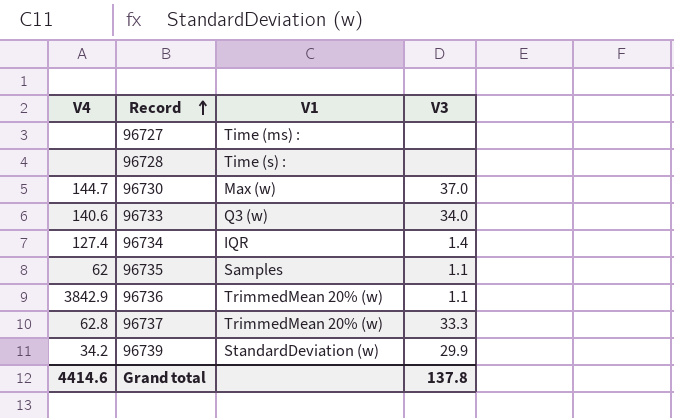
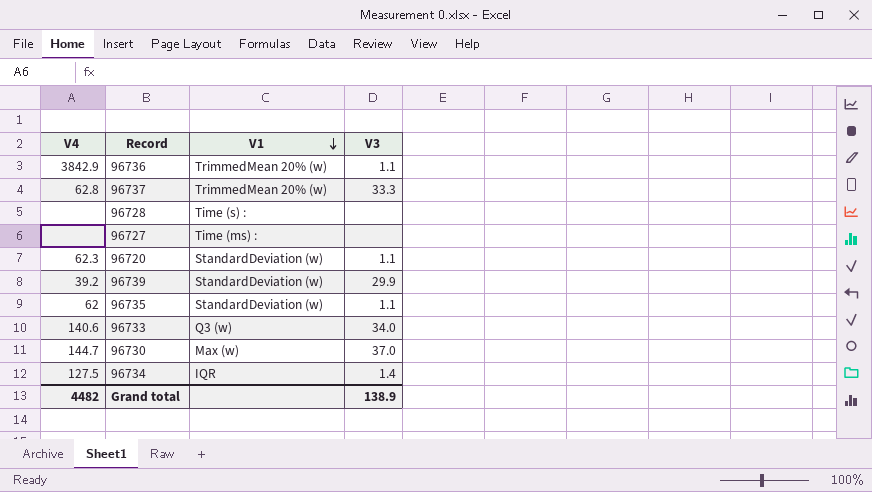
row order: Record ascending -> V1 descending
row 96720: none -> 62.3 | StandardDeviation (w) | 1.1
96739 | V4: 34.2 -> 39.2
96735 | V1: Samples -> StandardDeviation (w)
96734 | V4: 127.4 -> 127.5
Grand total | V4: 4414.6 -> 4482
Grand total | V3: 137.8 -> 138.9

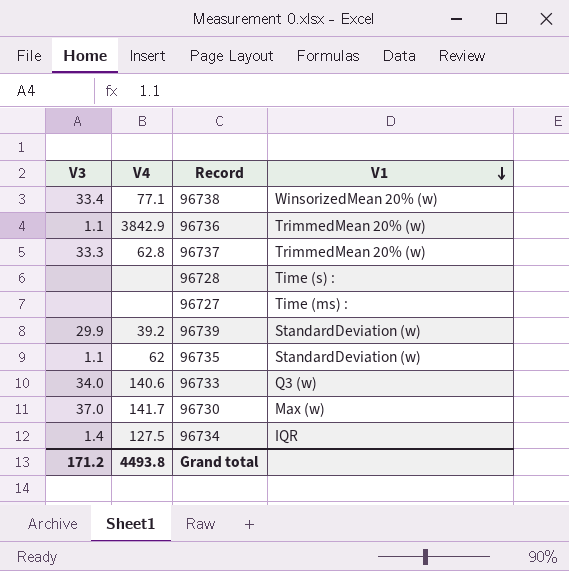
column V3 | position: 4 -> 1
row 96720: 62.3 | StandardDeviation (w) | 1.1 -> none
row 96738: none -> 33.4 | 77.1 | WinsorizedMean 20% (w)
96730 | V4: 144.7 -> 141.7
Grand total | V3: 138.9 -> 171.2
Grand total | V4: 4482 -> 4493.8

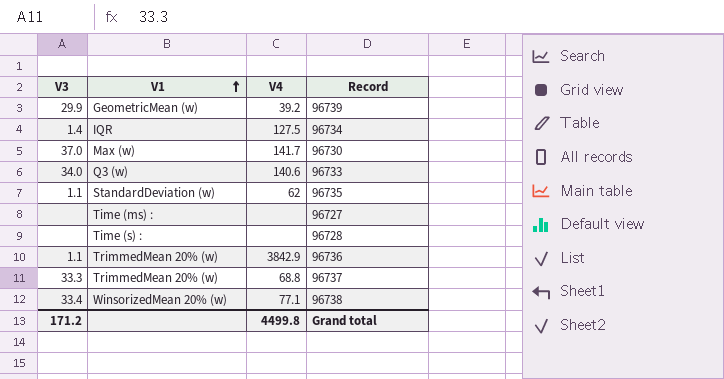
row order: V1 descending -> V1 ascending
column V1 | position: 4 -> 2
96739 | V1: StandardDeviation (w) -> GeometricMean (w)
96737 | V4: 62.8 -> 68.8
Grand total | V4: 4493.8 -> 4499.8

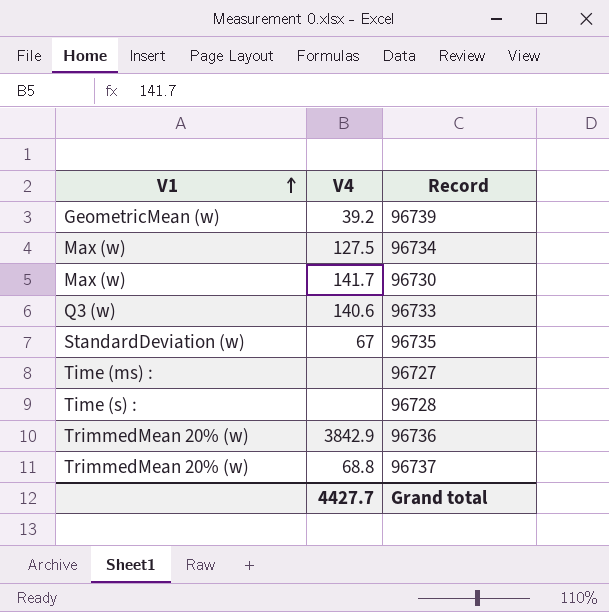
column V3 | position: 1 -> none
row 96738: 33.4 | WinsorizedMean 20% (w) | 77.1 -> none
96734 | V1: IQR -> Max (w)
96735 | V4: 62 -> 67
Grand total | V4: 4499.8 -> 4427.7

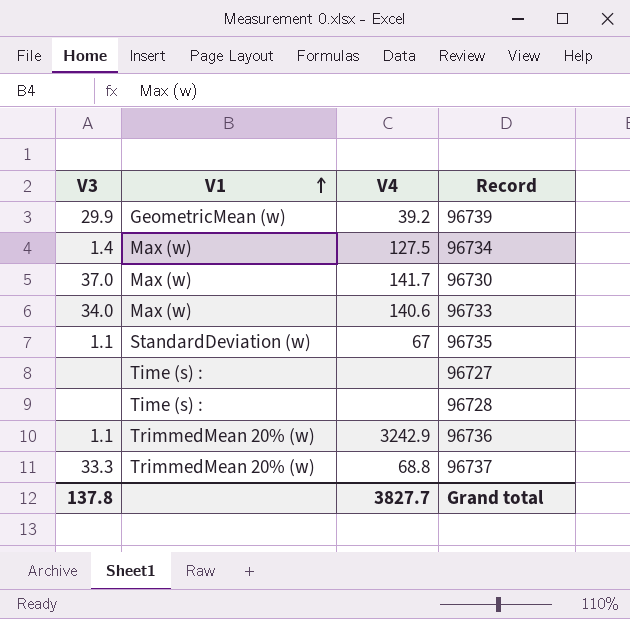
column V3 | position: none -> 1
96733 | V1: Q3 (w) -> Max (w)
96727 | V1: Time (ms) : -> Time (s) :
96736 | V4: 3842.9 -> 3242.9
Grand total | V4: 4427.7 -> 3827.7

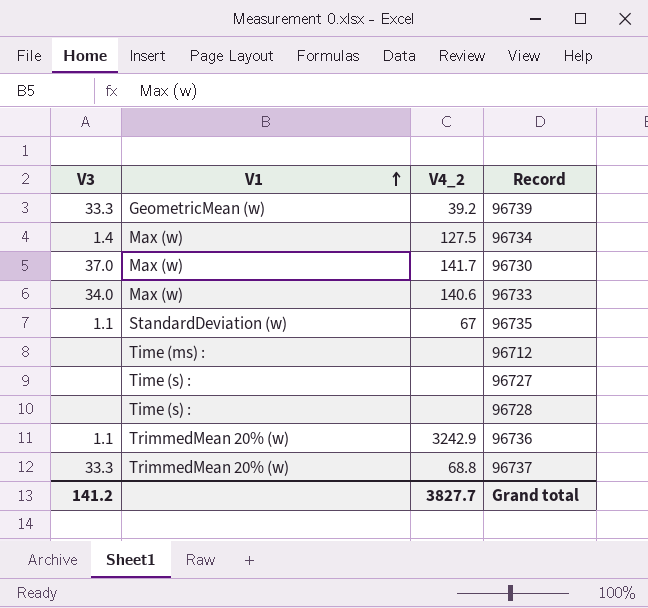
column name: V4 -> V4_2
96739 | V3: 29.9 -> 33.3
row 96712: none -> none | Time (ms) : | none
Grand total | V3: 137.8 -> 141.2

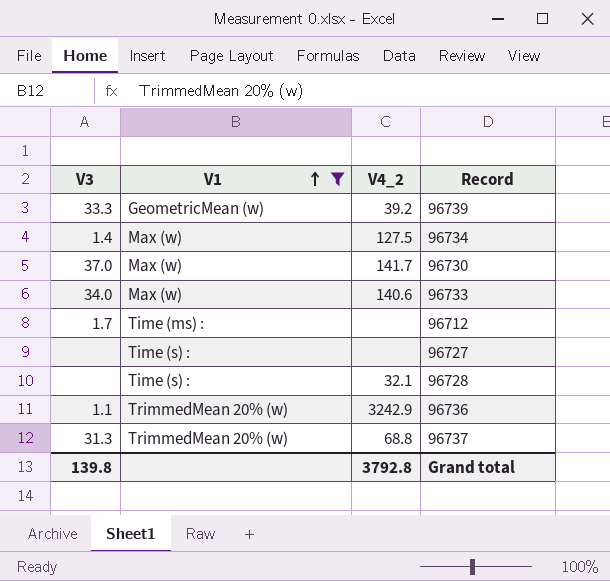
filter: none -> V1 != StandardDeviation (w)
96712 | V3: none -> 1.7
96728 | V4_2: none -> 32.1
96737 | V3: 33.3 -> 31.3
Grand total | V3: 141.2 -> 139.8
Grand total | V4_2: 3827.7 -> 3792.8

